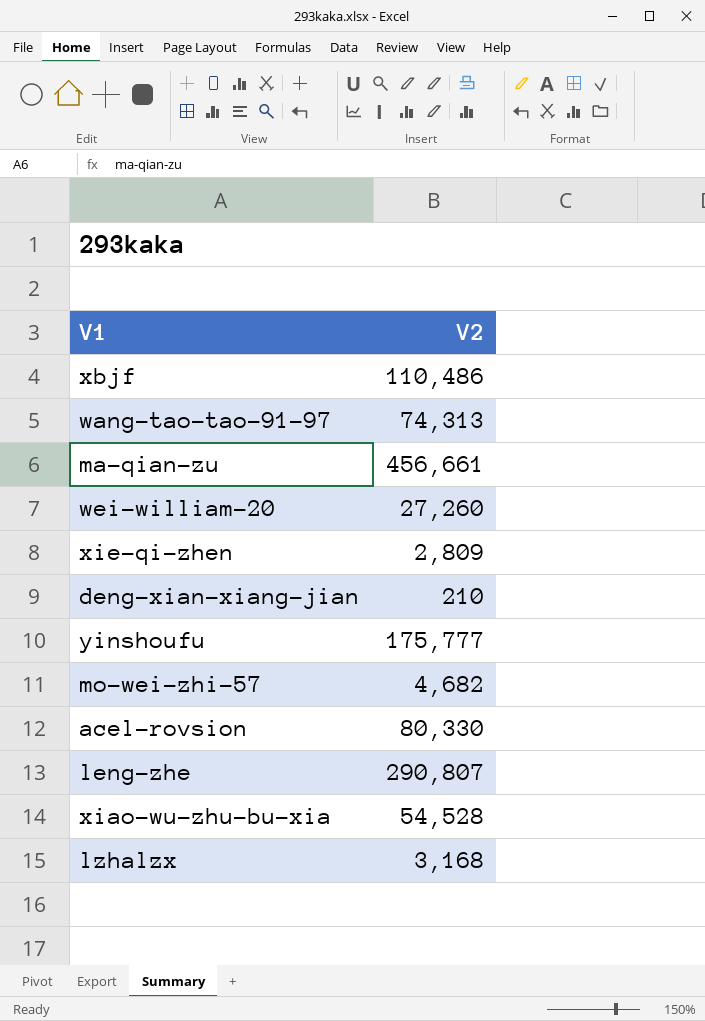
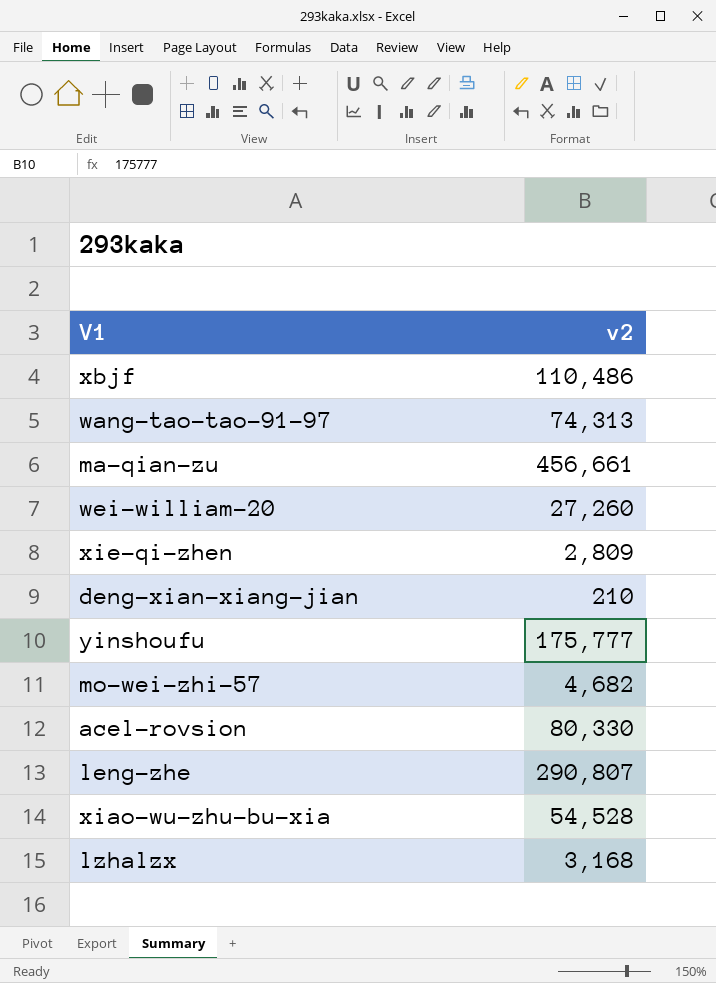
column name: V2 -> v2

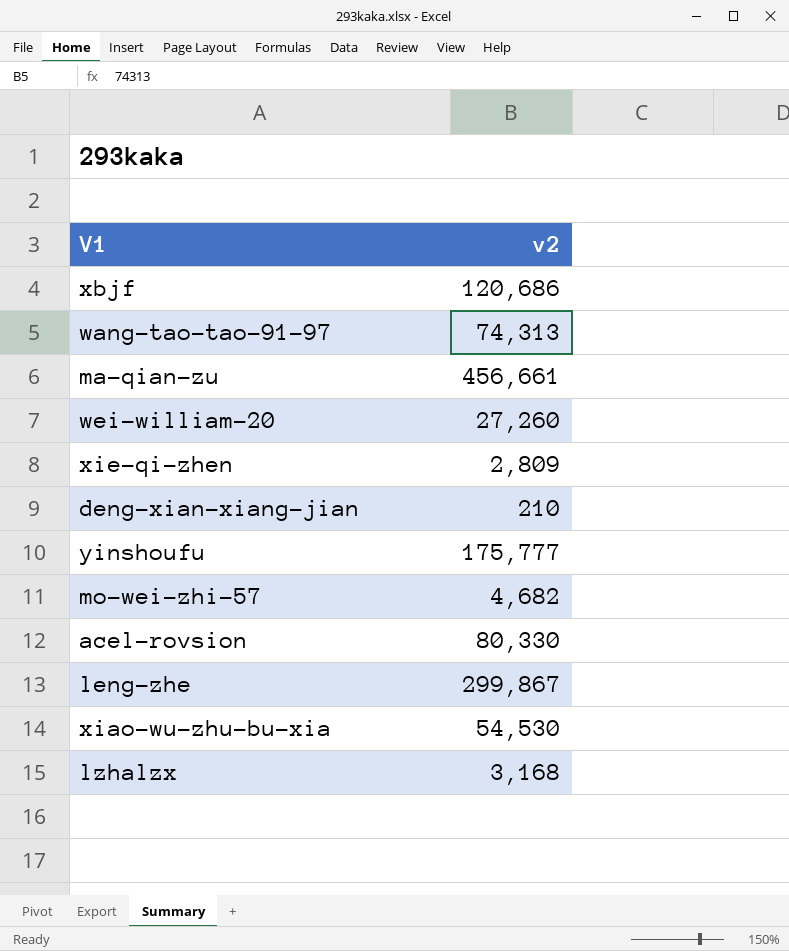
xbjf | v2: 110,486 -> 120,686
leng-zhe | v2: 290,807 -> 299,867
xiao-wu-zhu-bu-xia | v2: 54,528 -> 54,530

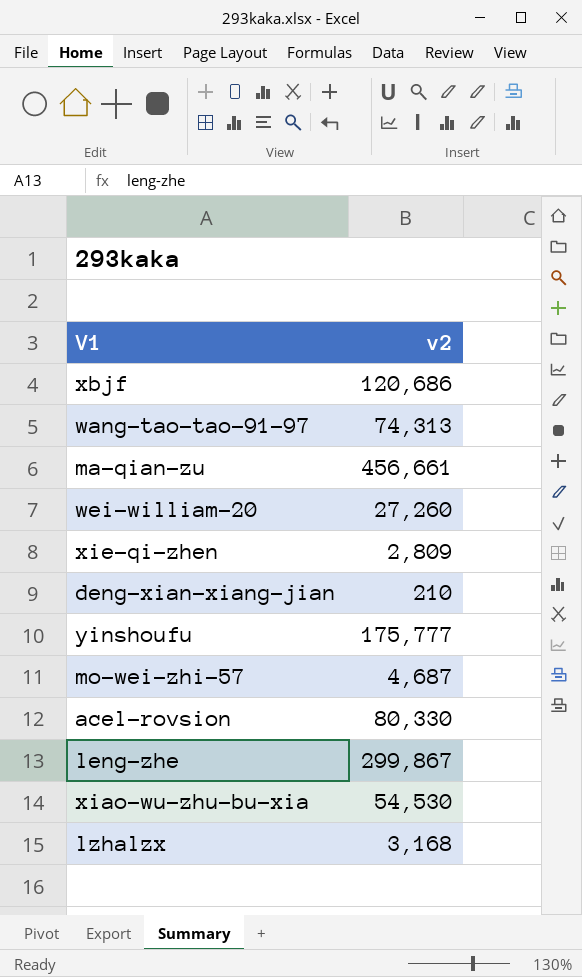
mo-wei-zhi-57 | v2: 4,682 -> 4,687

